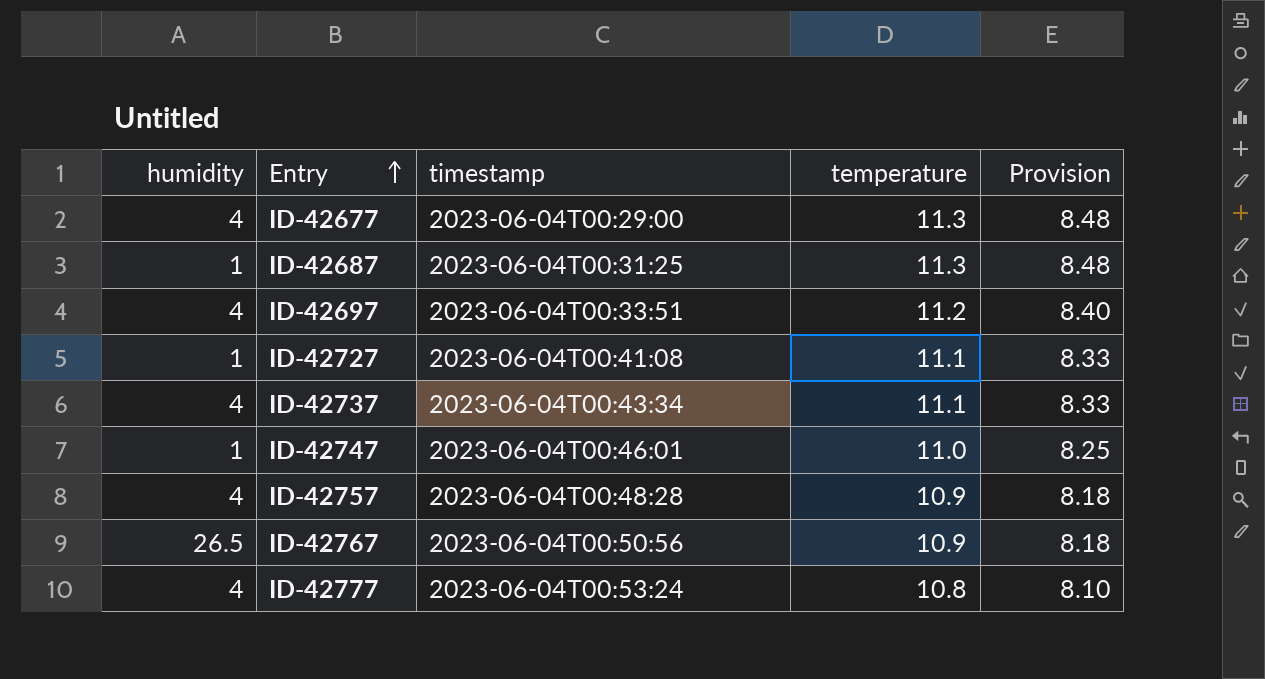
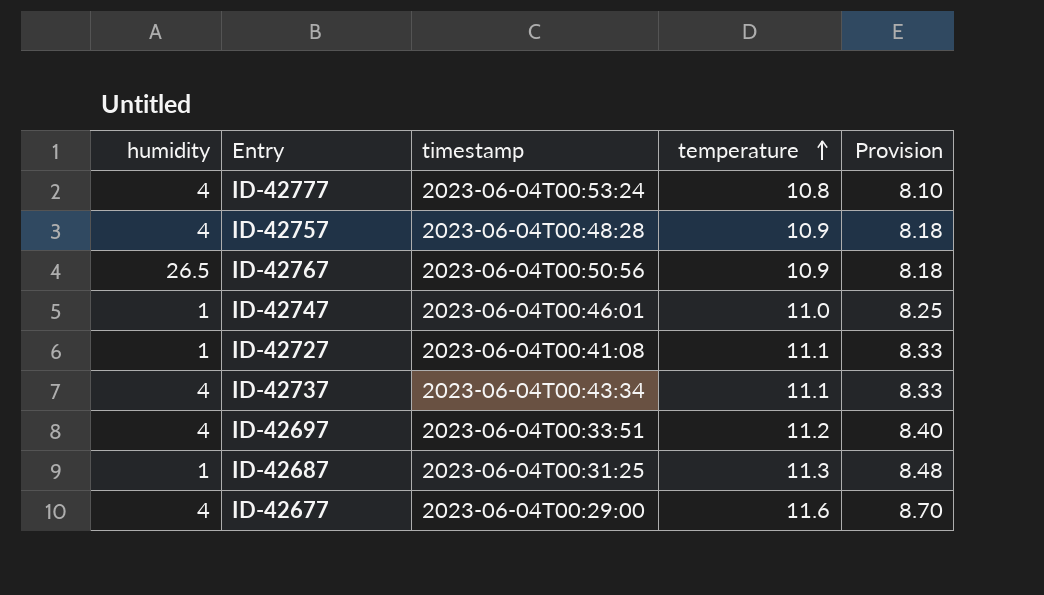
row order: Entry ascending -> temperature ascending
ID-42677 | temperature: 11.3 -> 11.6
ID-42677 | Provision: 8.48 -> 8.70

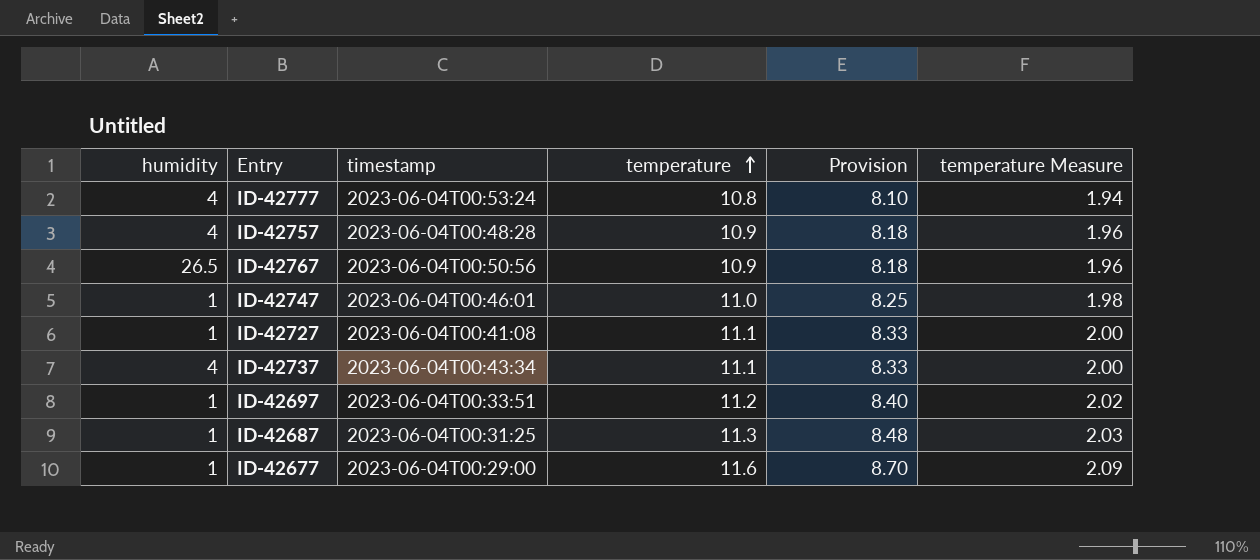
column temperature Measure | formula: none -> [temperature] * 0.18
ID-42697 | humidity: 4 -> 1
ID-42677 | humidity: 4 -> 1

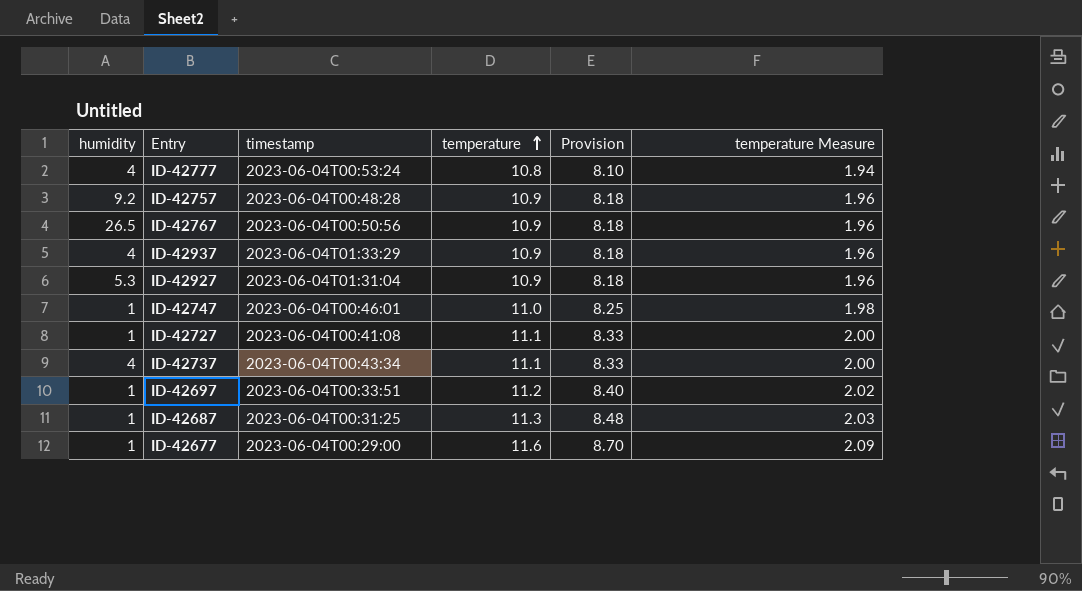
ID-42757 | humidity: 4 -> 9.2
row ID-42937: none -> 4 | 2023-06-04T01:33:29 | 10.9 | 8.18 | 1.96
row ID-42927: none -> 5.3 | 2023-06-04T01:31:04 | 10.9 | 8.18 | 1.96

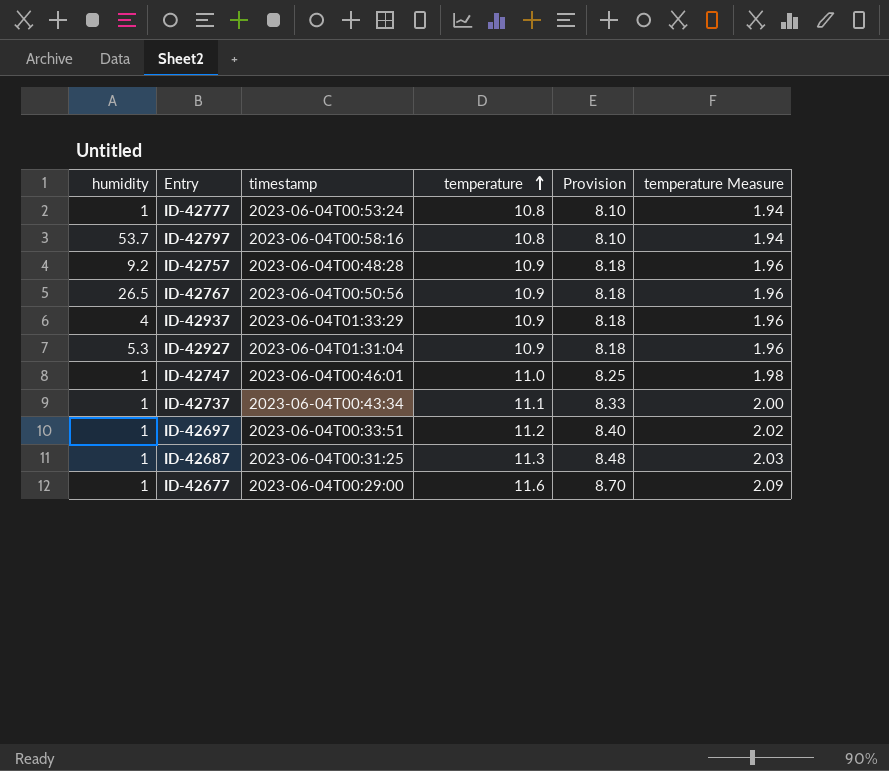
row ID-42727: 1 | 2023-06-04T00:41:08 | 11.1 | 8.33 | 2.00 -> none
ID-42777 | humidity: 4 -> 1
row ID-42797: none -> 53.7 | 2023-06-04T00:58:16 | 10.8 | 8.10 | 1.94
ID-42737 | humidity: 4 -> 1

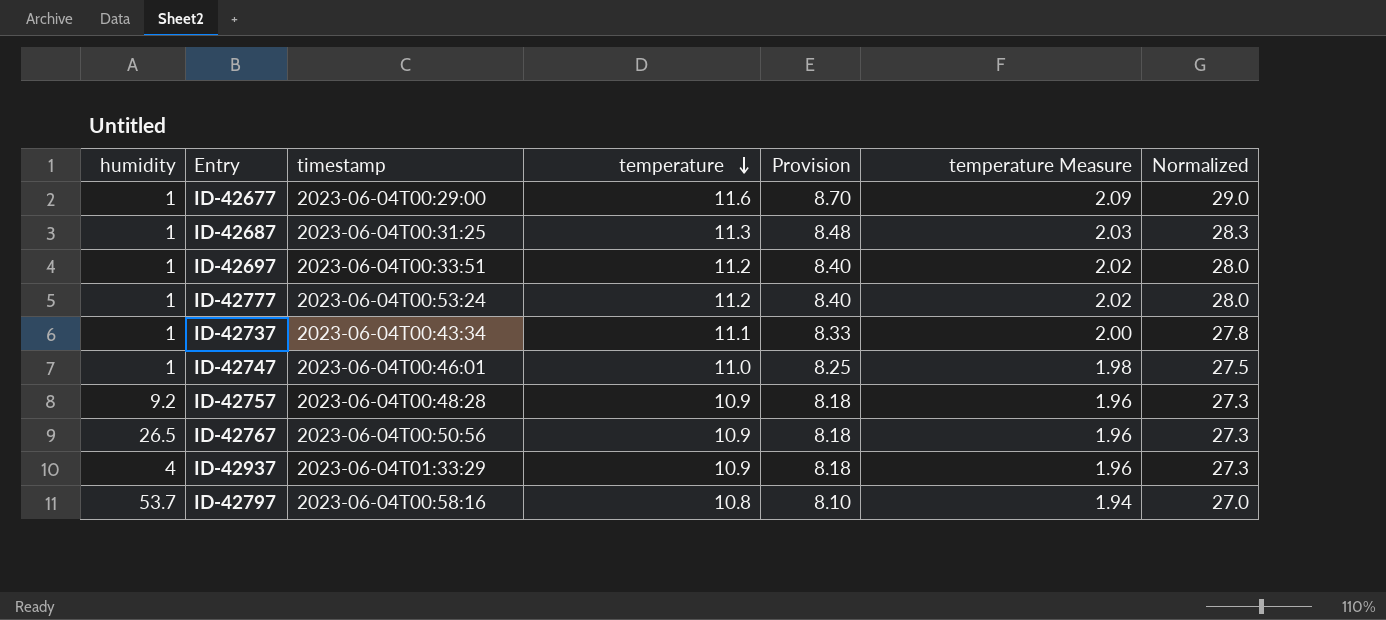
row order: temperature ascending -> temperature descending
column Normalized | formula: none -> [temperature] * 2.5
row ID-42927: 5.3 | 2023-06-04T01:31:04 | 10.9 | 8.18 | 1.96 -> none
ID-42777 | temperature: 10.8 -> 11.2
ID-42777 | Provision: 8.10 -> 8.40
ID-42777 | temperature Measure: 1.94 -> 2.02

